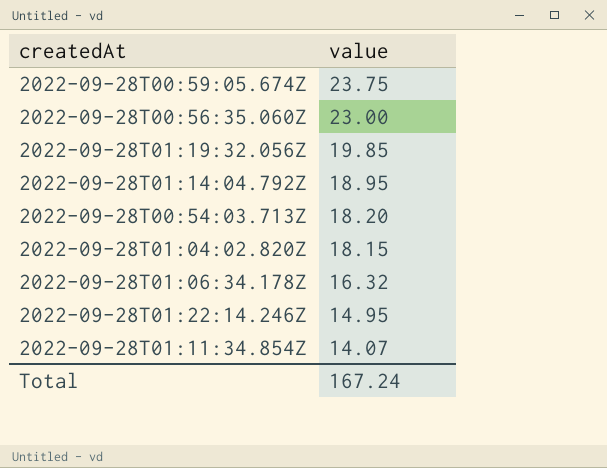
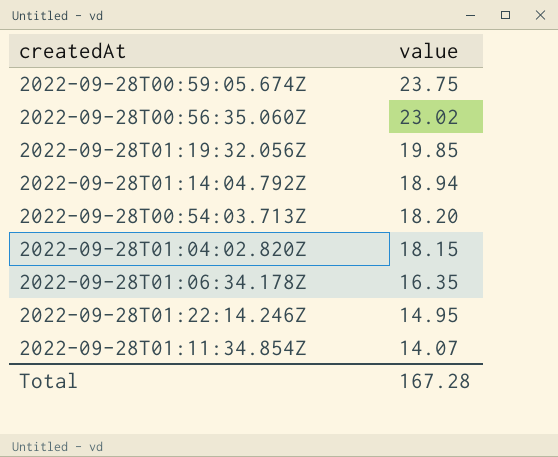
2022-09-28T00:56:35.060Z | value: 23.00 -> 23.02
2022-09-28T01:14:04.792Z | value: 18.95 -> 18.94
2022-09-28T01:06:34.178Z | value: 16.32 -> 16.35
Total | value: 167.24 -> 167.28

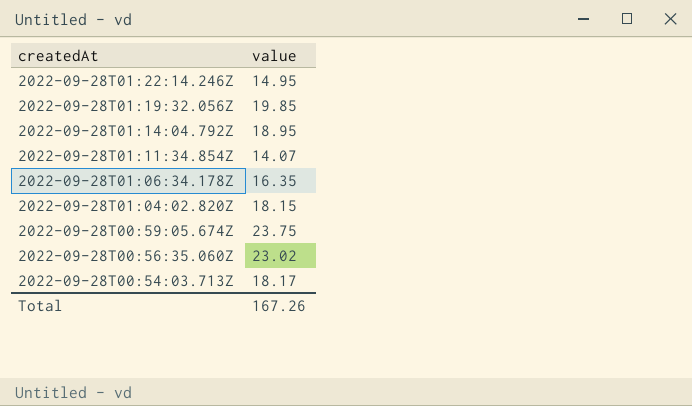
row order: value descending -> createdAt descending
2022-09-28T01:14:04.792Z | value: 18.94 -> 18.95
2022-09-28T00:54:03.713Z | value: 18.20 -> 18.17
Total | value: 167.28 -> 167.26

